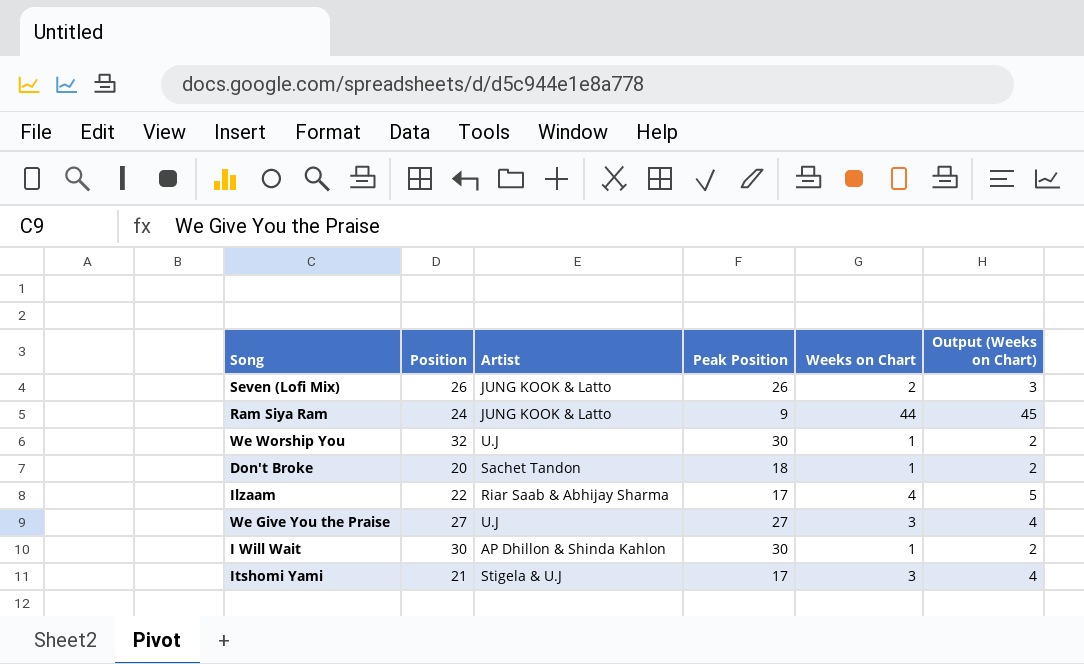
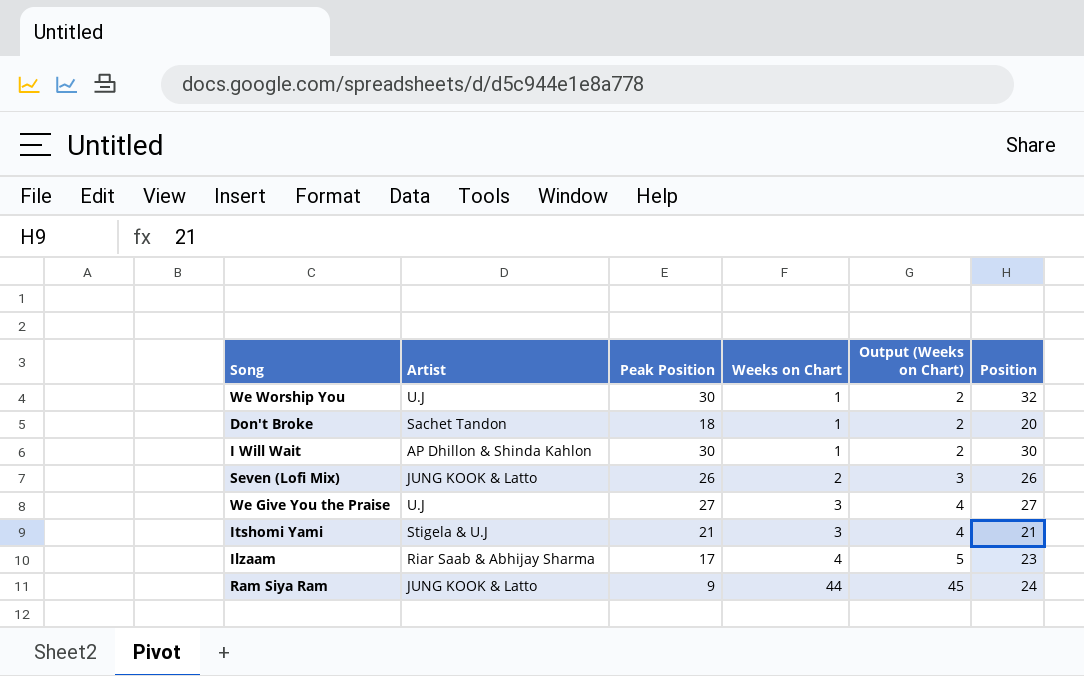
row order: none -> Weeks on Chart ascending
column Position | position: 2 -> 6
Itshomi Yami | Peak Position: 17 -> 21
Ilzaam | Position: 22 -> 23

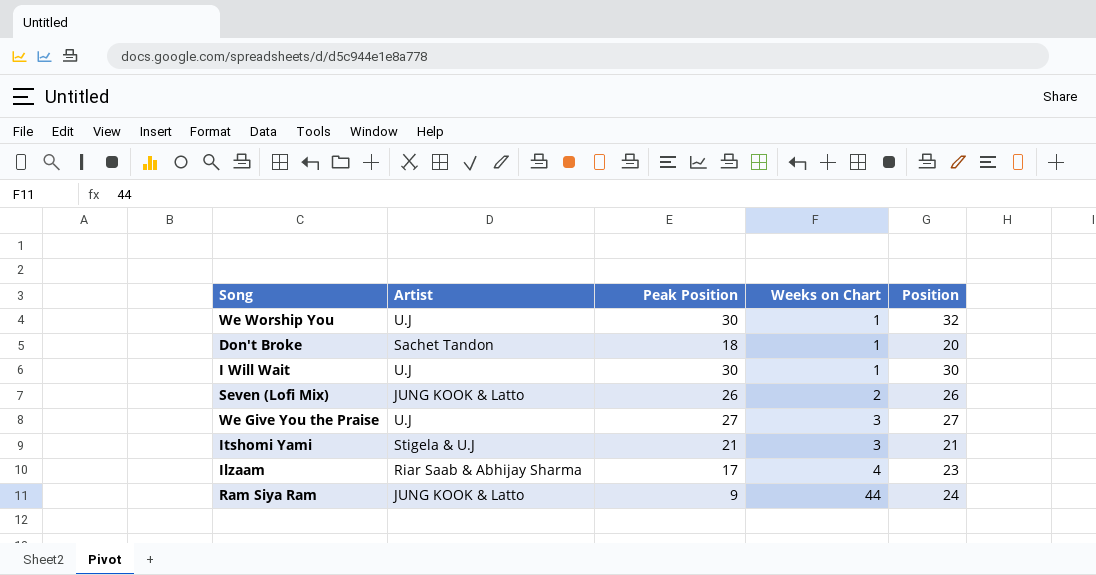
column Output (Weeks on Chart) | formula: [Weeks on Chart] + 1 -> none
I Will Wait | Artist: AP Dhillon & Shinda Kahlon -> U.J

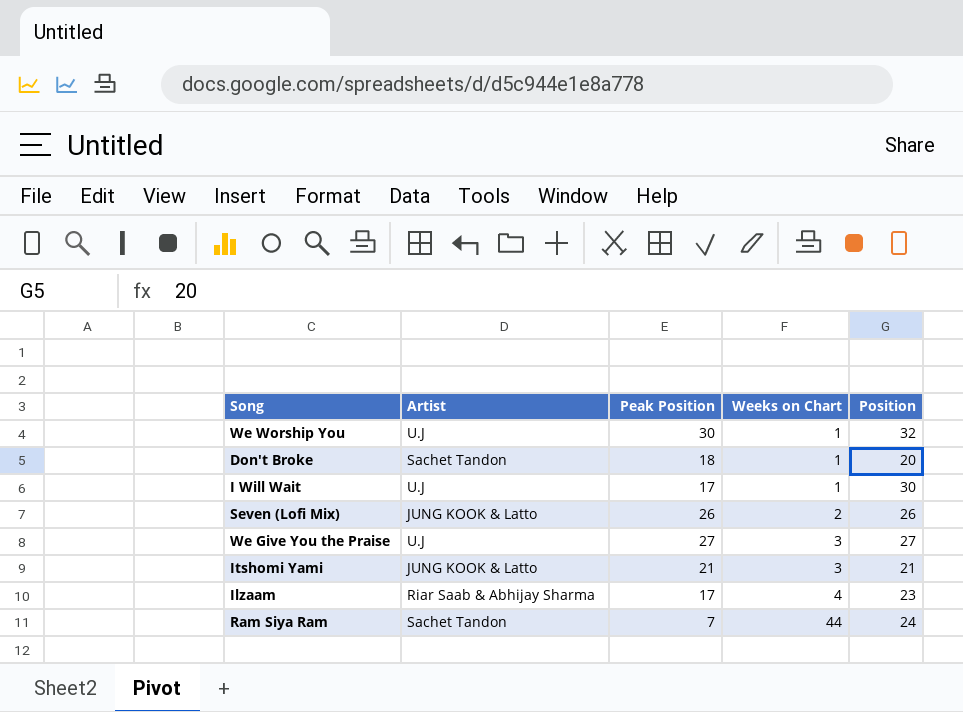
I Will Wait | Peak Position: 30 -> 17
Itshomi Yami | Artist: Stigela & U.J -> JUNG KOOK & Latto
Ram Siya Ram | Artist: JUNG KOOK & Latto -> Sachet Tandon
Ram Siya Ram | Peak Position: 9 -> 7

